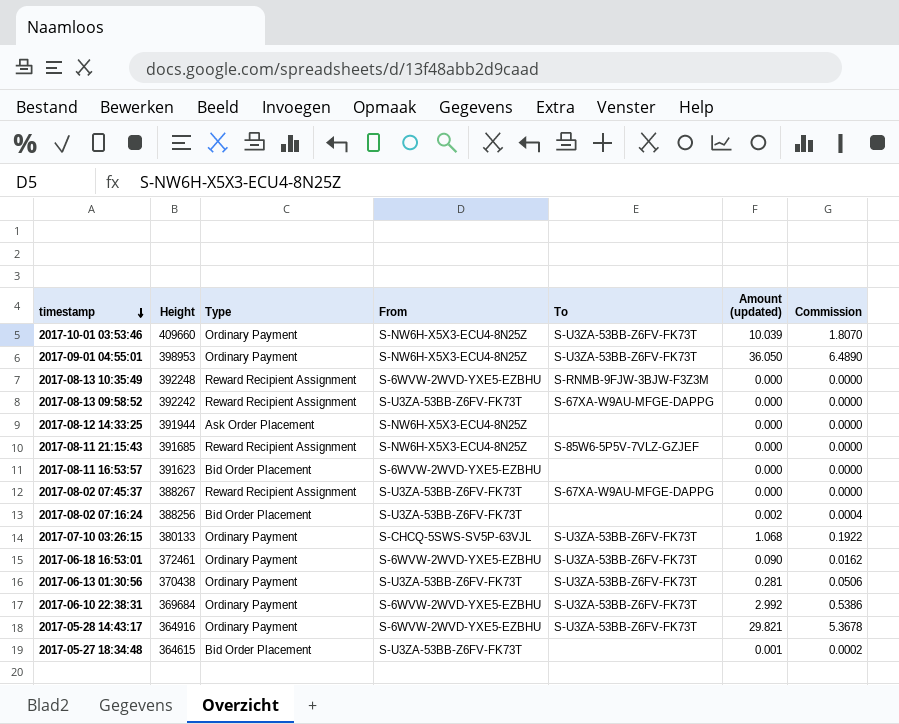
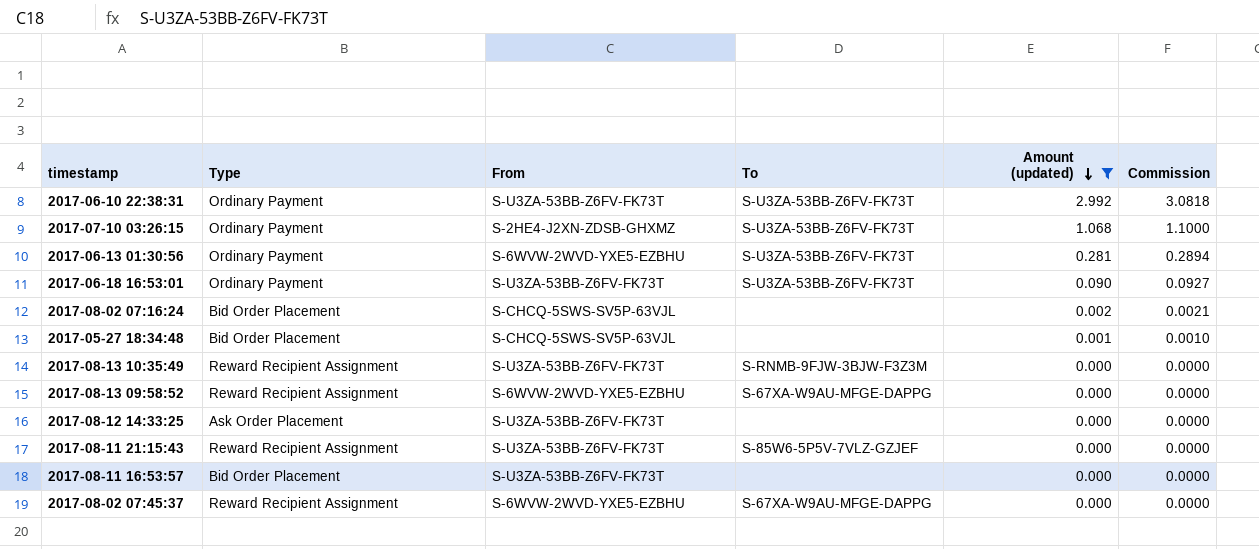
filter: none -> Amount (updated) <= 2.992
row order: timestamp descending -> Amount (updated) descending
column Height | position: 2 -> none
column Commission | formula: [Amount (updated)] * 0.18 -> [Amount (updated)] * 1.03
2017-06-10 22:38:31 | From: S-6WVW-2WVD-YXE5-EZBHU -> S-U3ZA-53BB-Z6FV-FK73T
2017-07-10 03:26:15 | From: S-CHCQ-5SWS-SV5P-63VJL -> S-2HE4-J2XN-ZDSB-GHXMZ
2017-06-13 01:30:56 | From: S-U3ZA-53BB-Z6FV-FK73T -> S-6WVW-2WVD-YXE5-EZBHU
2017-06-18 16:53:01 | From: S-6WVW-2WVD-YXE5-EZBHU -> S-U3ZA-53BB-Z6FV-FK73T
2017-08-02 07:16:24 | From: S-U3ZA-53BB-Z6FV-FK73T -> S-CHCQ-5SWS-SV5P-63VJL
2017-05-27 18:34:48 | From: S-U3ZA-53BB-Z6FV-FK73T -> S-CHCQ-5SWS-SV5P-63VJL
2017-08-13 10:35:49 | From: S-6WVW-2WVD-YXE5-EZBHU -> S-U3ZA-53BB-Z6FV-FK73T
2017-08-13 09:58:52 | From: S-U3ZA-53BB-Z6FV-FK73T -> S-6WVW-2WVD-YXE5-EZBHU
2017-08-12 14:33:25 | From: S-NW6H-X5X3-ECU4-8N25Z -> S-U3ZA-53BB-Z6FV-FK73T
2017-08-11 21:15:43 | From: S-NW6H-X5X3-ECU4-8N25Z -> S-U3ZA-53BB-Z6FV-FK73T
2017-08-11 16:53:57 | From: S-6WVW-2WVD-YXE5-EZBHU -> S-U3ZA-53BB-Z6FV-FK73T
2017-08-02 07:45:37 | From: S-U3ZA-53BB-Z6FV-FK73T -> S-6WVW-2WVD-YXE5-EZBHU

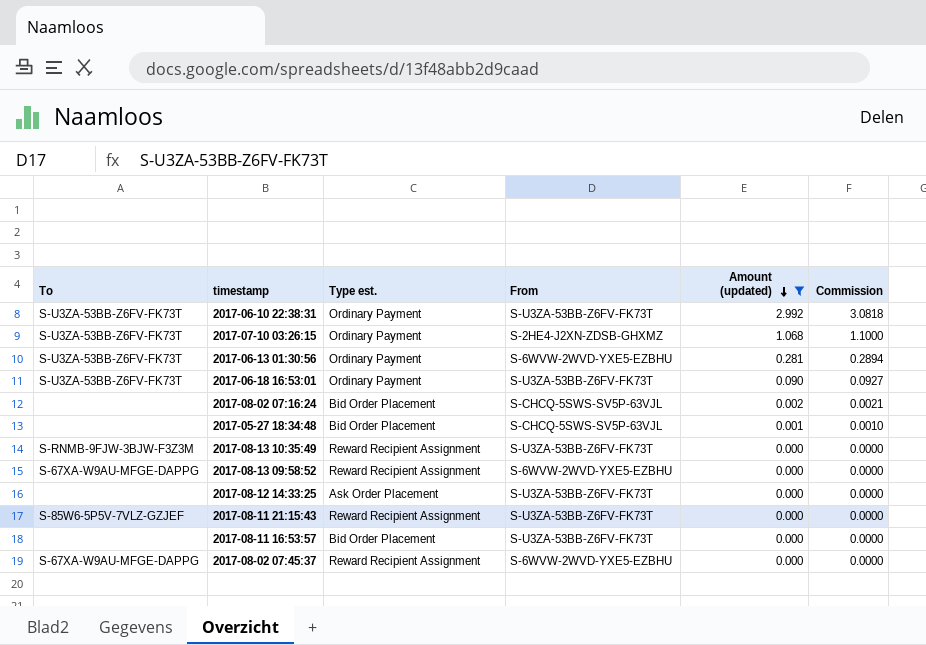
column To | position: 4 -> 1
column name: Type -> Type est.

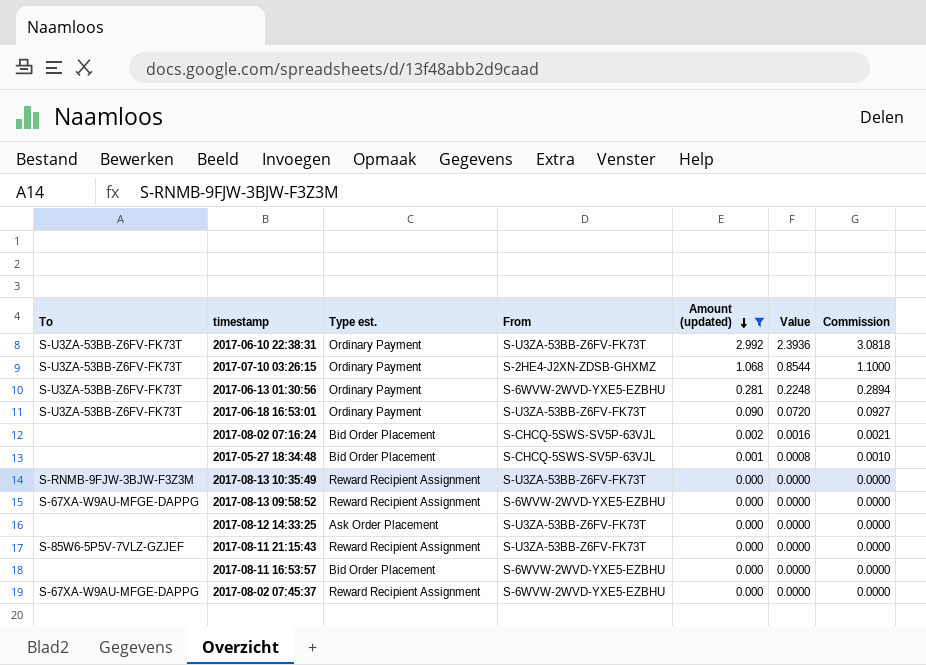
column Value | formula: none -> [Amount (updated)] * 0.8
2017-08-11 16:53:57 | From: S-U3ZA-53BB-Z6FV-FK73T -> S-6WVW-2WVD-YXE5-EZBHU

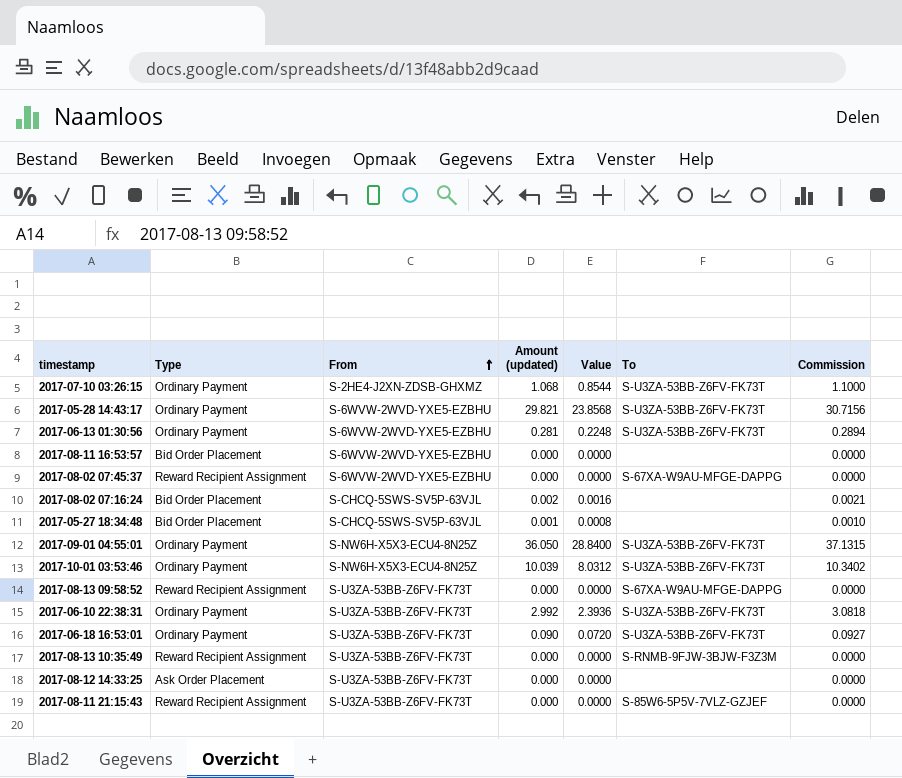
filter: Amount (updated) <= 2.992 -> none
row order: Amount (updated) descending -> From ascending
column name: Type est. -> Type
column To | position: 1 -> 6
2017-08-13 09:58:52 | From: S-6WVW-2WVD-YXE5-EZBHU -> S-U3ZA-53BB-Z6FV-FK73T

